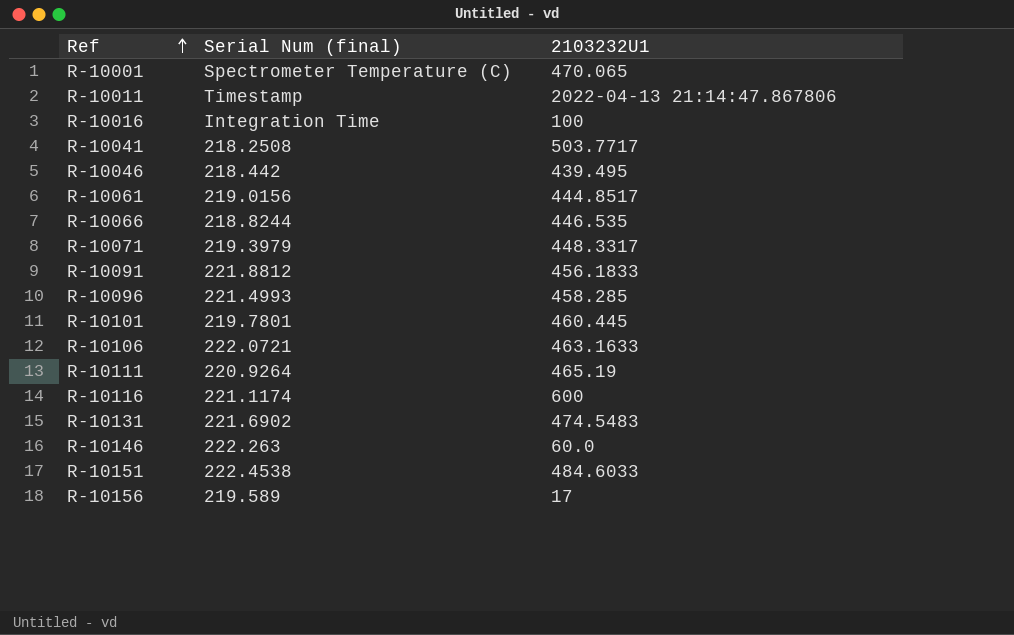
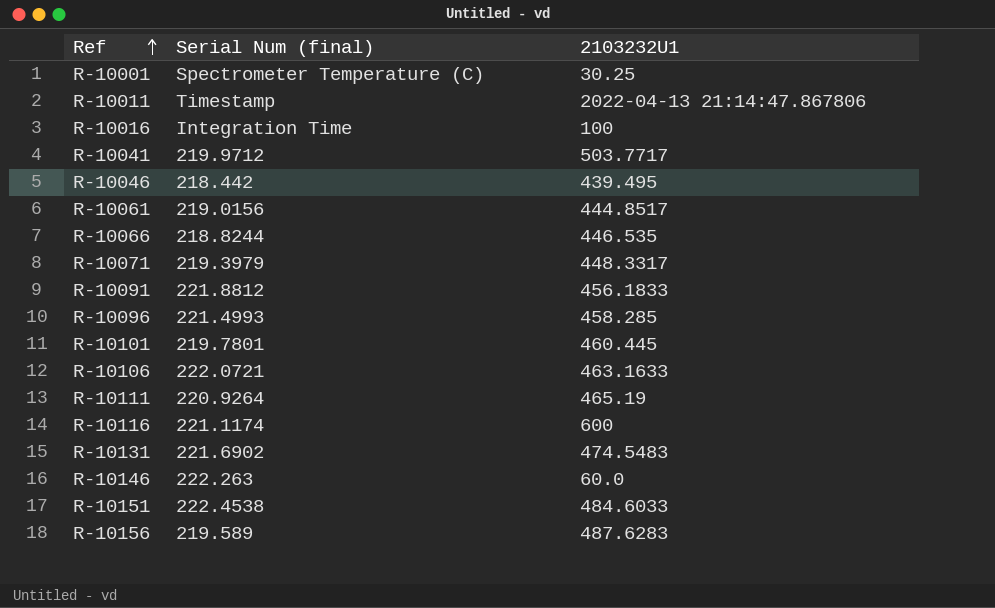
R-10001 | 2103232U1: 470.065 -> 30.25
R-10041 | Serial Num (final): 218.2508 -> 219.9712
R-10156 | 2103232U1: 17 -> 487.6283

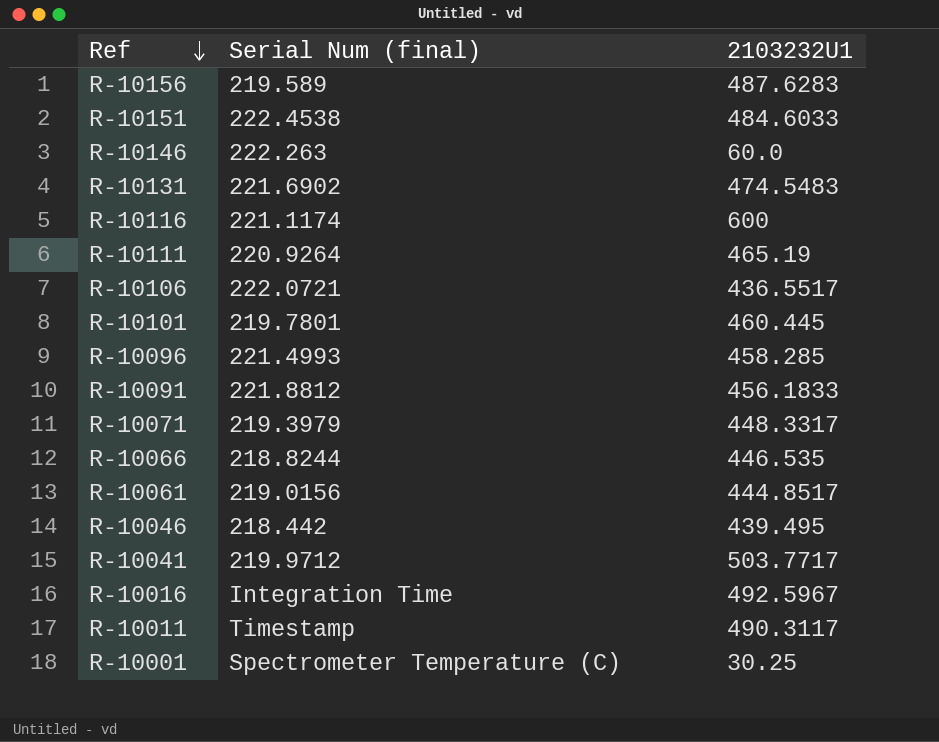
row order: Ref ascending -> Ref descending
R-10106 | 2103232U1: 463.1633 -> 436.5517
R-10016 | 2103232U1: 100 -> 492.5967
R-10011 | 2103232U1: 2022-04-13 21:14:47.867806 -> 490.3117

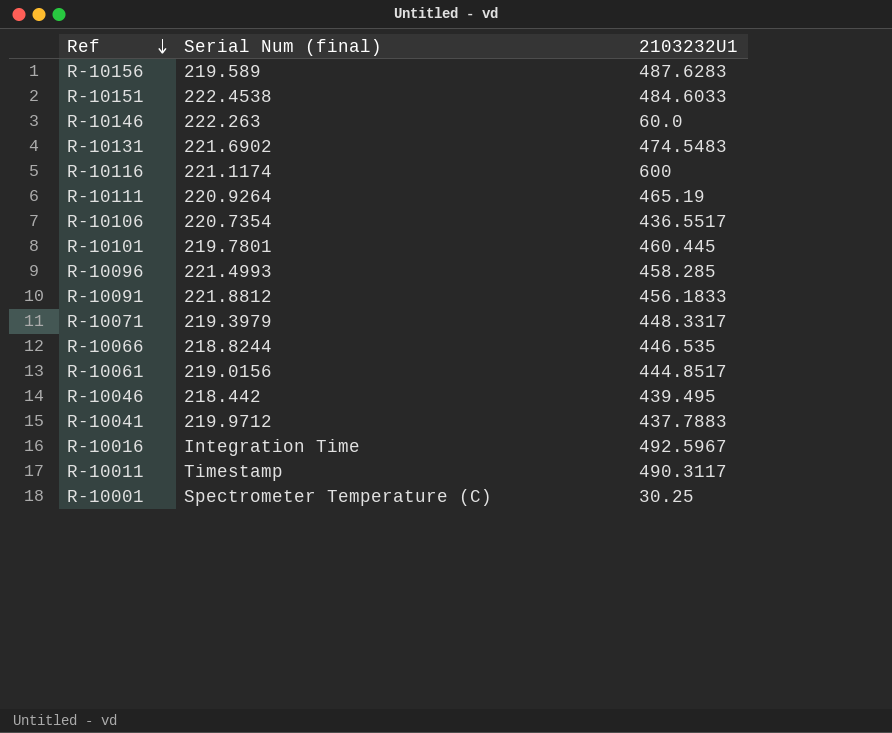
R-10106 | Serial Num (final): 222.0721 -> 220.7354
R-10041 | 2103232U1: 503.7717 -> 437.7883

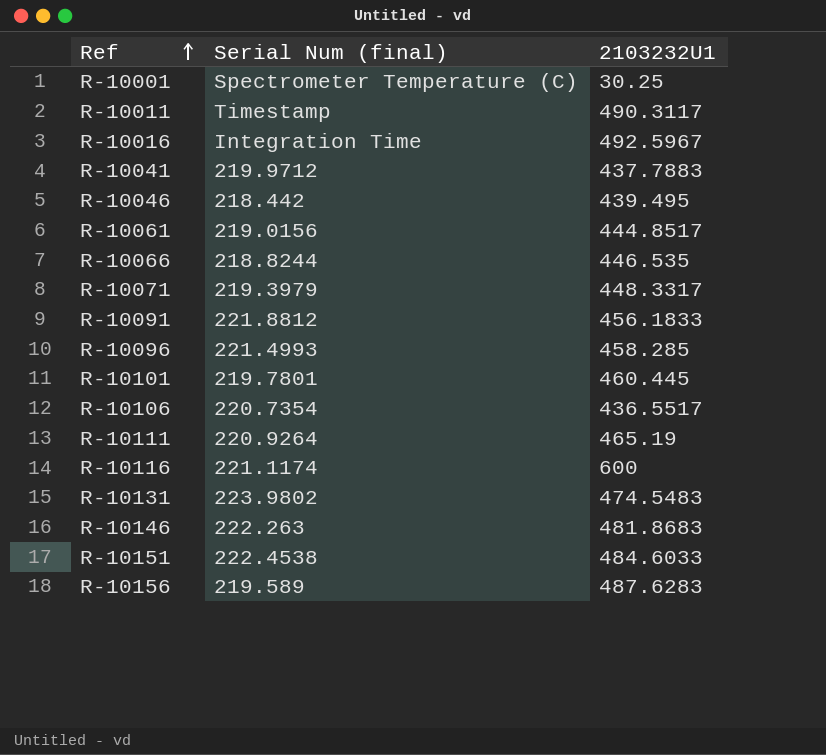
row order: Ref descending -> Ref ascending
R-10131 | Serial Num (final): 221.6902 -> 223.9802
R-10146 | 2103232U1: 60.0 -> 481.8683

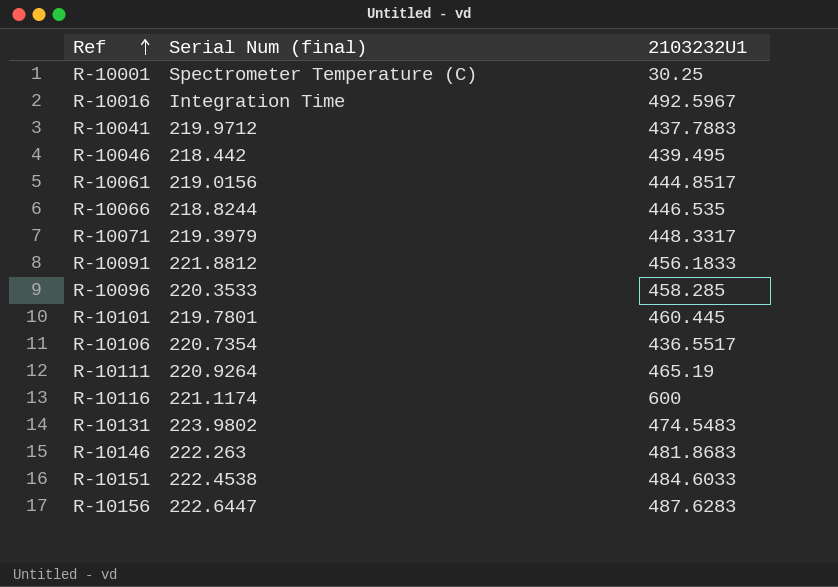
row R-10011: Timestamp | 490.3117 -> none
R-10096 | Serial Num (final): 221.4993 -> 220.3533
R-10156 | Serial Num (final): 219.589 -> 222.6447

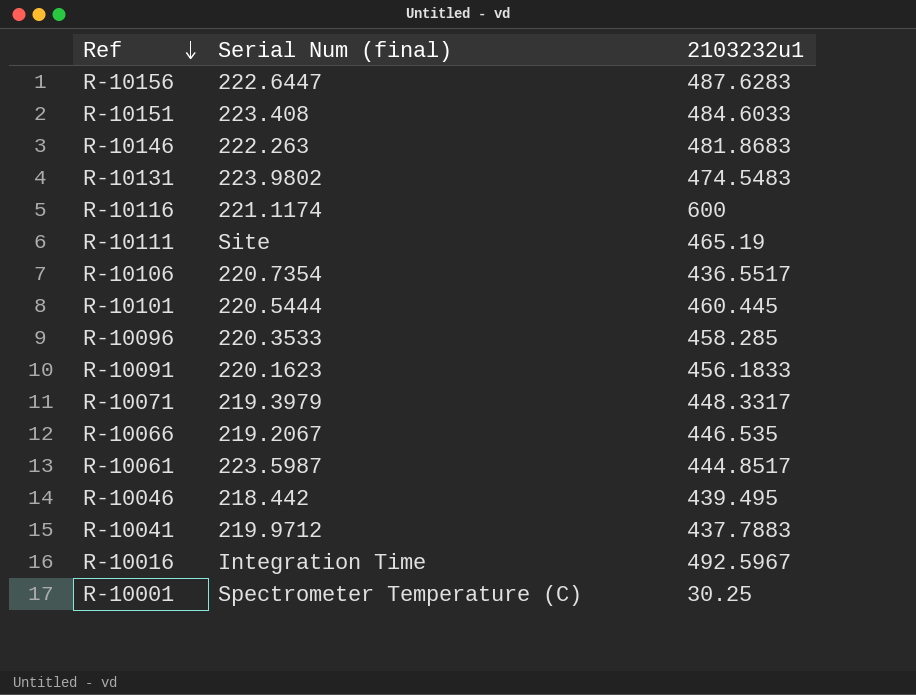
row order: Ref ascending -> Ref descending
column name: 2103232U1 -> 2103232u1
R-10151 | Serial Num (final): 222.4538 -> 223.408
R-10111 | Serial Num (final): 220.9264 -> Site
R-10101 | Serial Num (final): 219.7801 -> 220.5444
R-10091 | Serial Num (final): 221.8812 -> 220.1623
R-10066 | Serial Num (final): 218.8244 -> 219.2067
R-10061 | Serial Num (final): 219.0156 -> 223.5987

